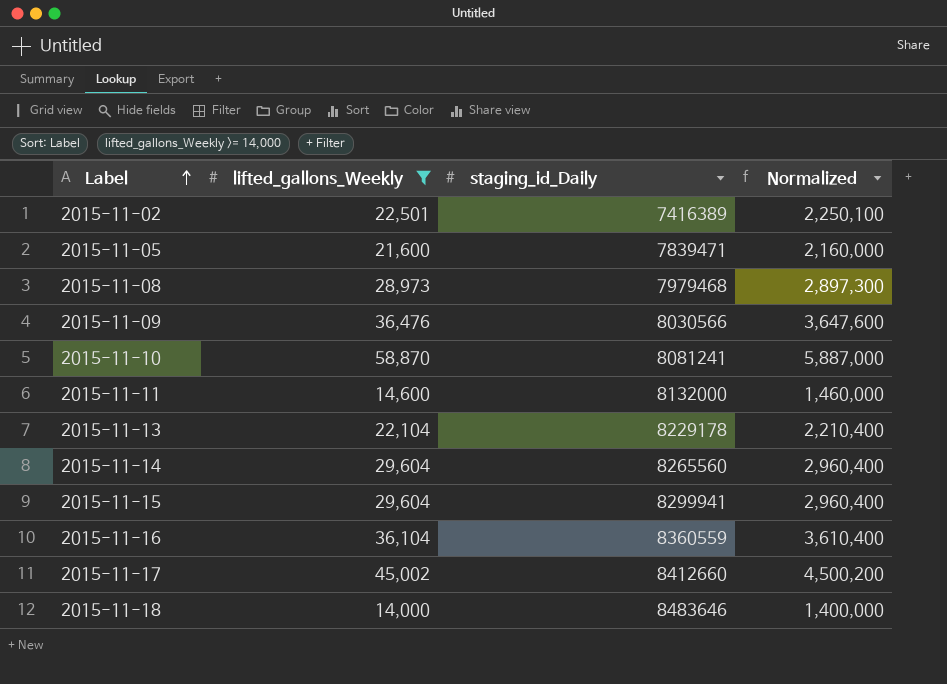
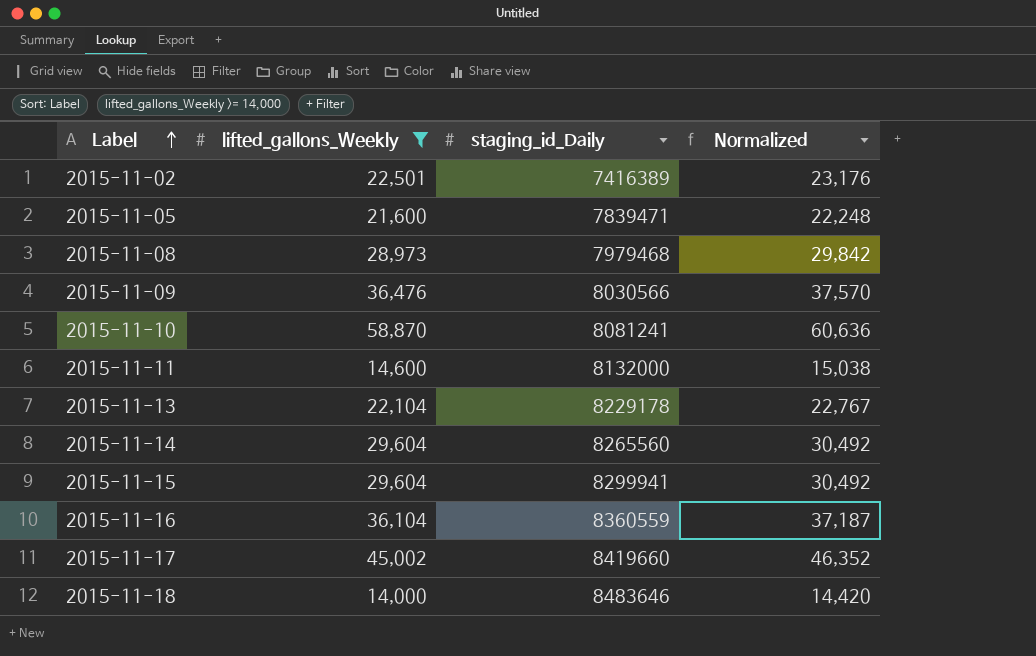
column Normalized | formula: [lifted_gallons_Weekly] * 100 -> [lifted_gallons_Weekly] * 1.03
2015-11-17 | staging_id_Daily: 8412660 -> 8419660

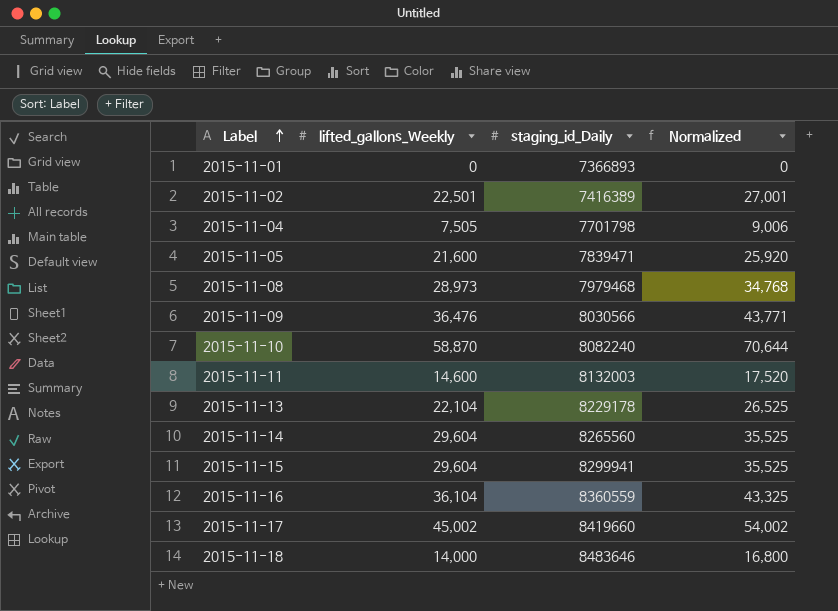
filter: lifted_gallons_Weekly >= 14,000 -> none
column Normalized | formula: [lifted_gallons_Weekly] * 1.03 -> [lifted_gallons_Weekly] * 1.2
2015-11-10 | staging_id_Daily: 8081241 -> 8082240
2015-11-11 | staging_id_Daily: 8132000 -> 8132003

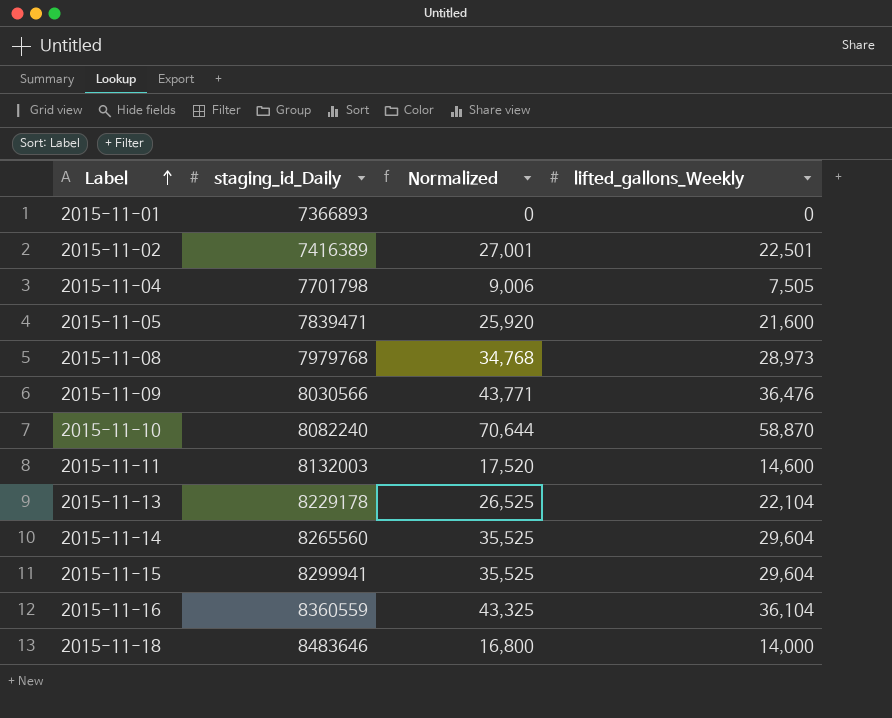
column lifted_gallons_Weekly | position: 2 -> 4
row 2015-11-17: 45,002 | 8419660 | 54,002 -> none
2015-11-08 | staging_id_Daily: 7979468 -> 7979768

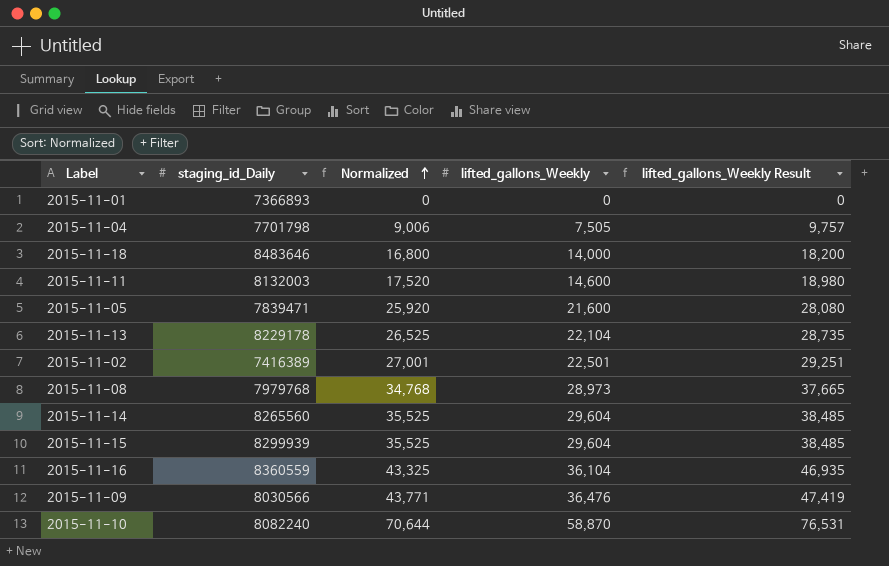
row order: Label ascending -> Normalized ascending
column lifted_gallons_Weekly Result | formula: none -> [lifted_gallons_Weekly] * 1.3
2015-11-15 | staging_id_Daily: 8299941 -> 8299939

